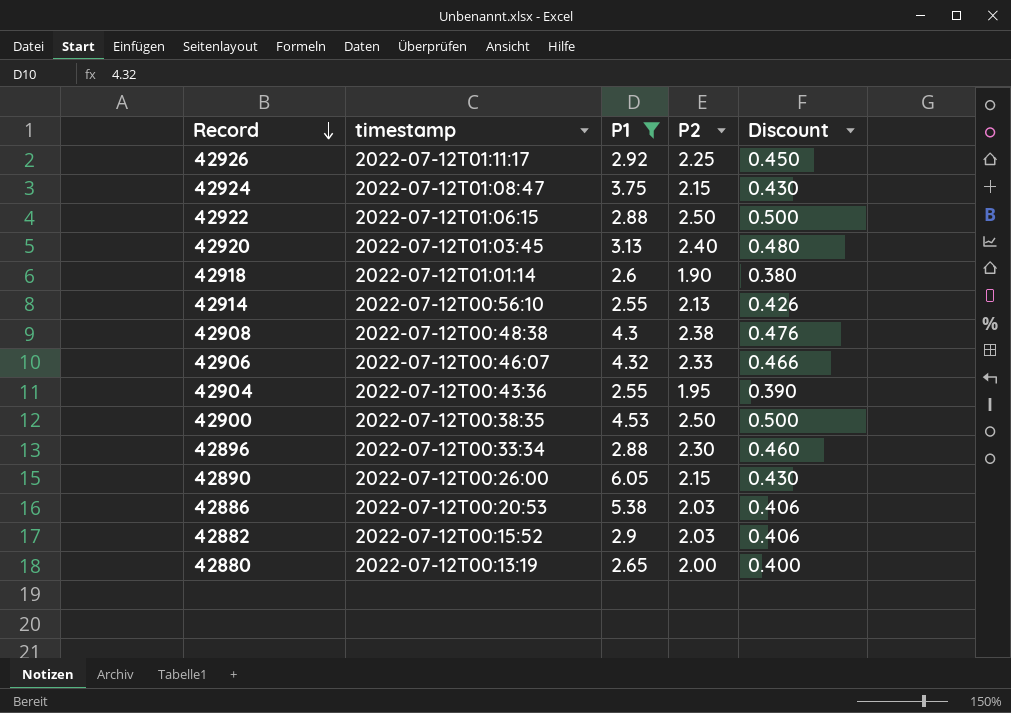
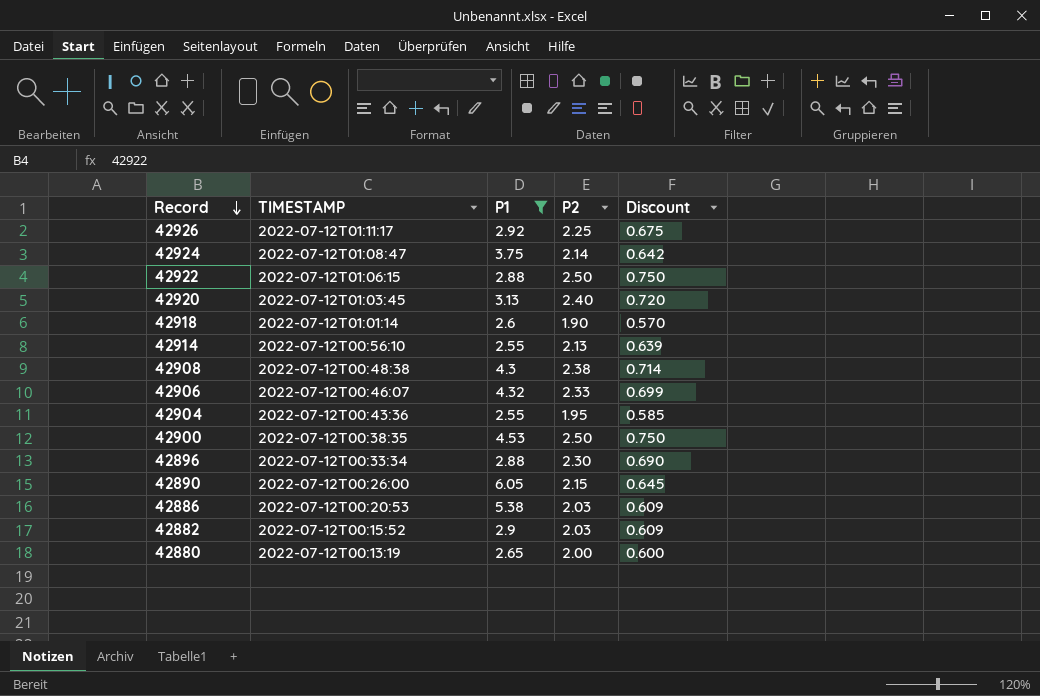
column name: timestamp -> TIMESTAMP
column Discount | formula: [P2] * 0.2 -> [P2] * 0.3
42924 | P2: 2.15 -> 2.14

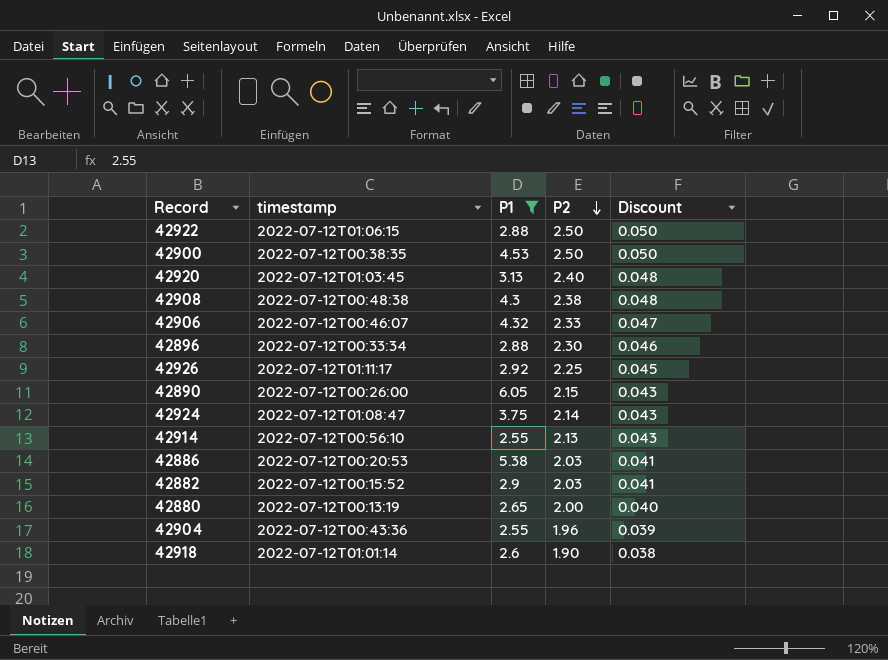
row order: Record descending -> P2 descending
column name: TIMESTAMP -> timestamp
column Discount | formula: [P2] * 0.3 -> [P2] * 0.02
42904 | P2: 1.95 -> 1.96

